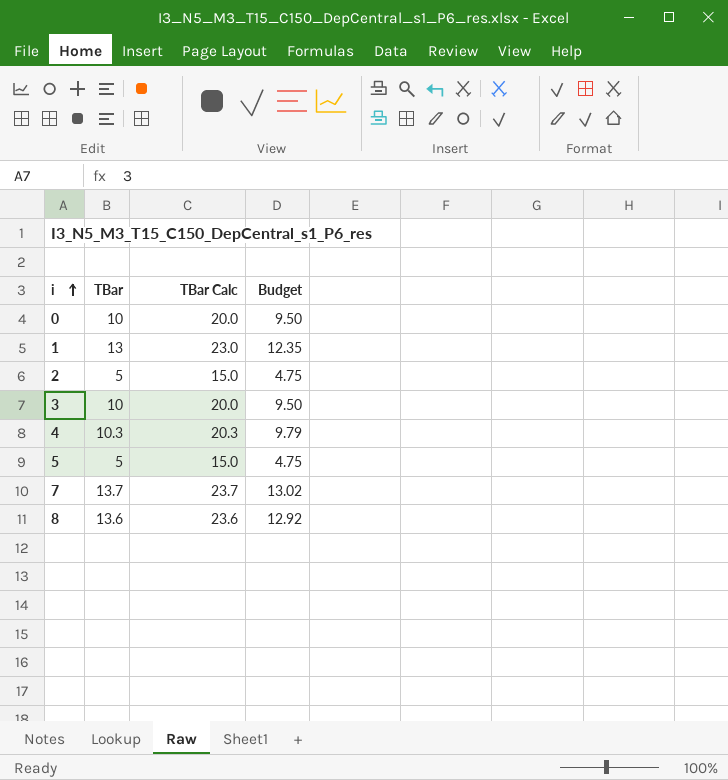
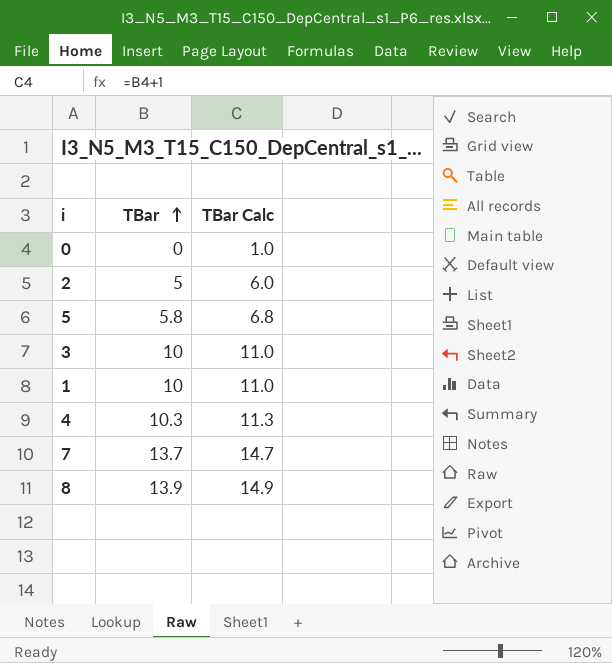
row order: i ascending -> TBar ascending
column Budget | formula: [TBar] * 0.95 -> none
column TBar Calc | formula: [TBar] + 10 -> [TBar] + 1
0 | TBar: 10 -> 0
5 | TBar: 5 -> 5.8
1 | TBar: 13 -> 10
8 | TBar: 13.6 -> 13.9

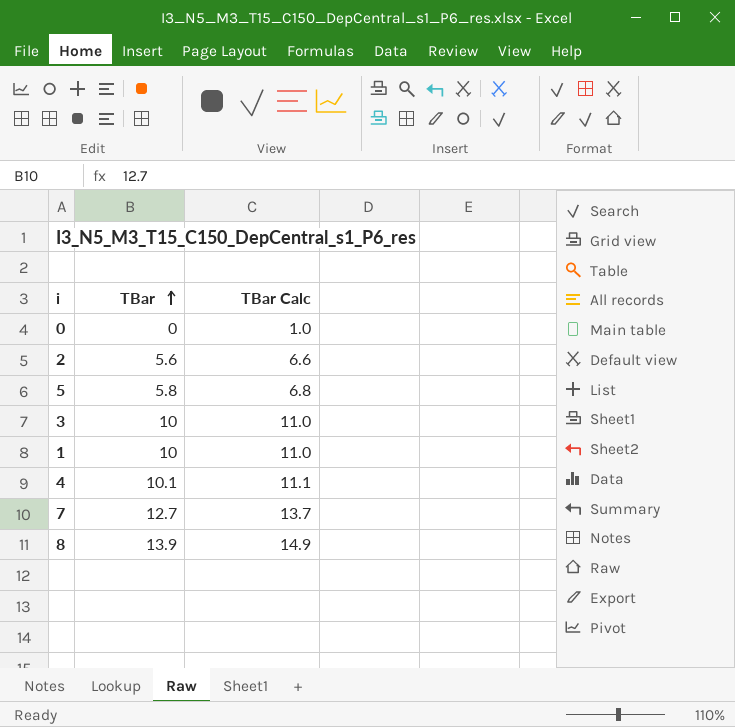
2 | TBar: 5 -> 5.6
2 | TBar Calc: 6.0 -> 6.6
4 | TBar: 10.3 -> 10.1
4 | TBar Calc: 11.3 -> 11.1
7 | TBar: 13.7 -> 12.7
7 | TBar Calc: 14.7 -> 13.7

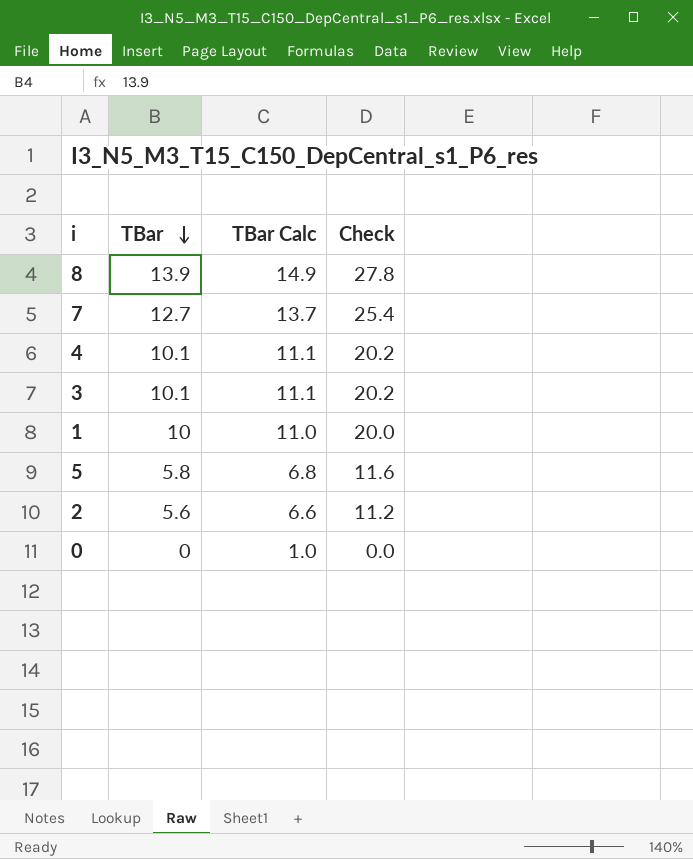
row order: TBar ascending -> TBar descending
column Check | formula: none -> [TBar] * 2
3 | TBar: 10 -> 10.1
3 | TBar Calc: 11.0 -> 11.1

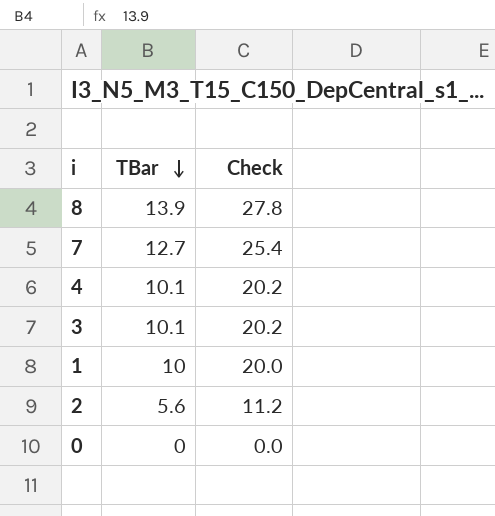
column TBar Calc | formula: [TBar] + 1 -> none
row 5: 5.8 | 6.8 | 11.6 -> none

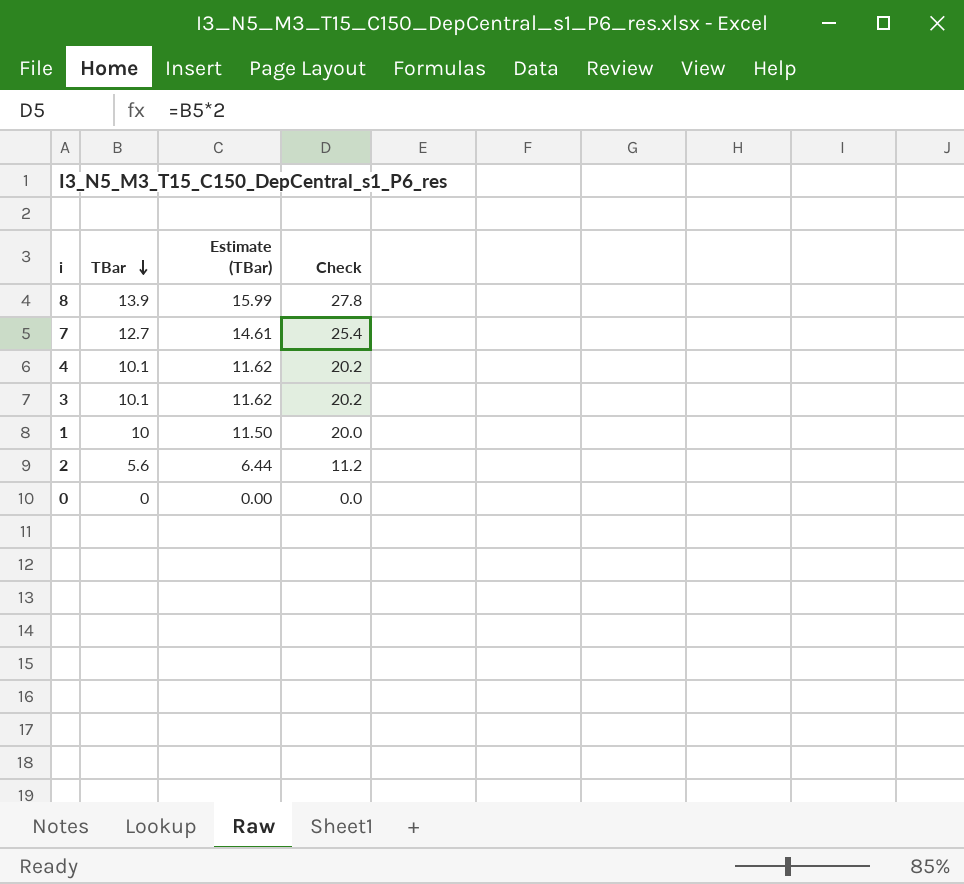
column Estimate (TBar) | formula: none -> [TBar] * 1.15

